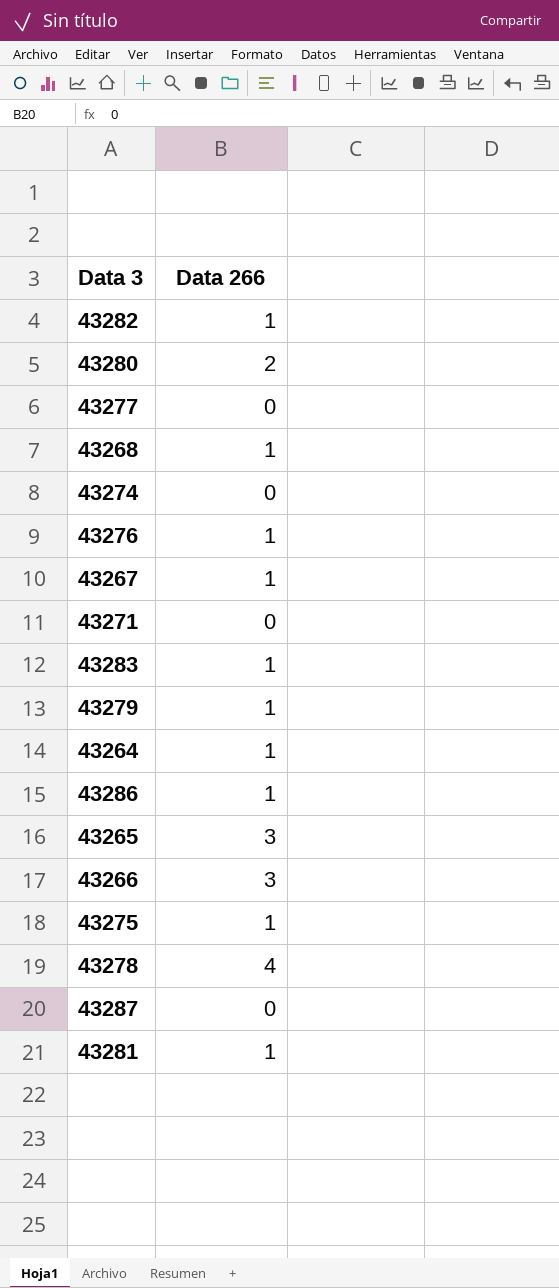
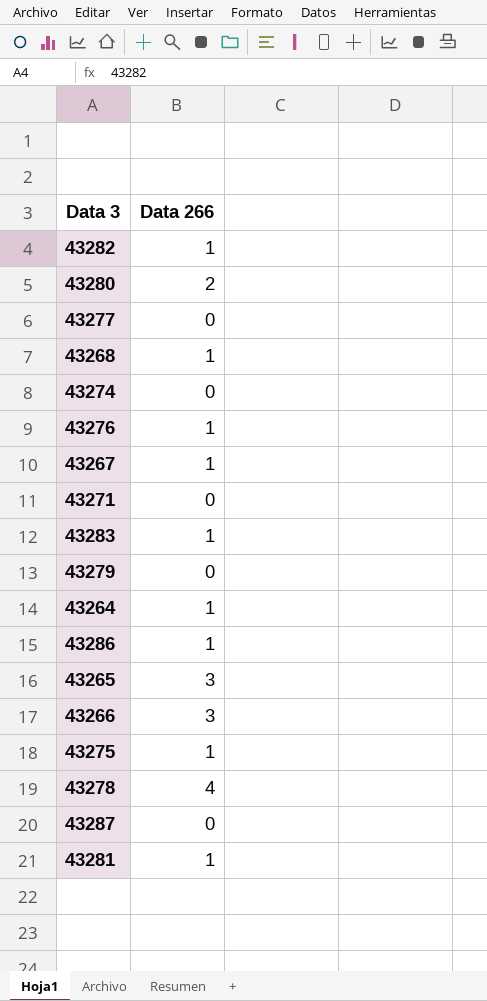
43279 | Data 266: 1 -> 0

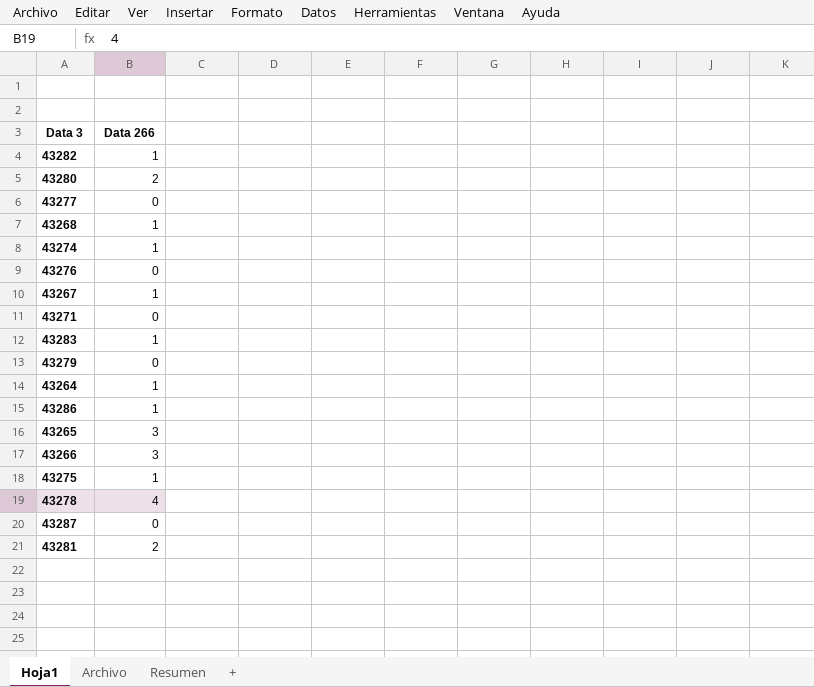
43274 | Data 266: 0 -> 1
43276 | Data 266: 1 -> 0
43281 | Data 266: 1 -> 2

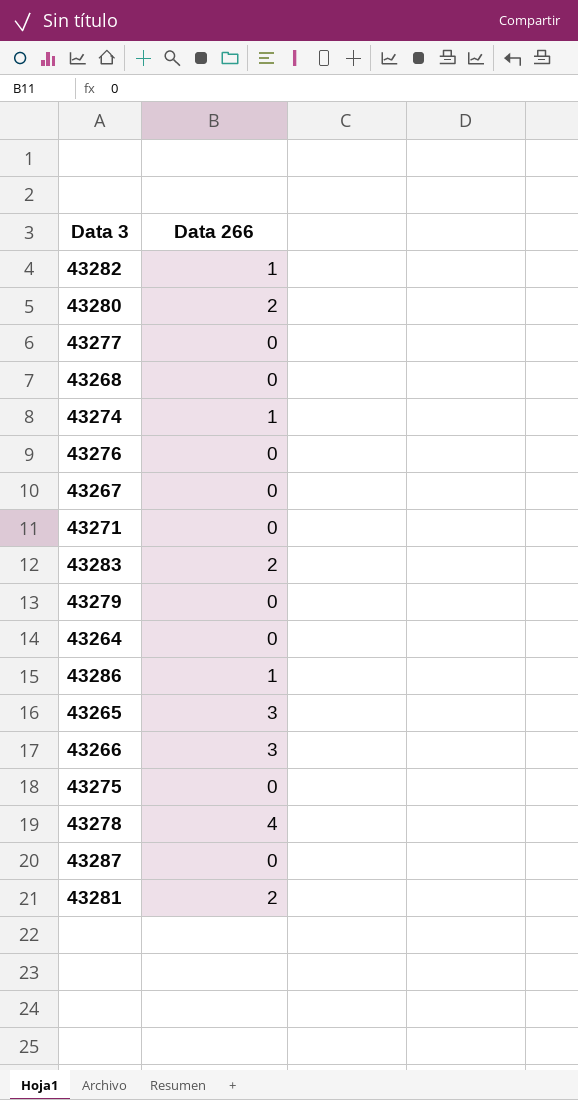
43268 | Data 266: 1 -> 0
43267 | Data 266: 1 -> 0
43283 | Data 266: 1 -> 2
43264 | Data 266: 1 -> 0
43275 | Data 266: 1 -> 0

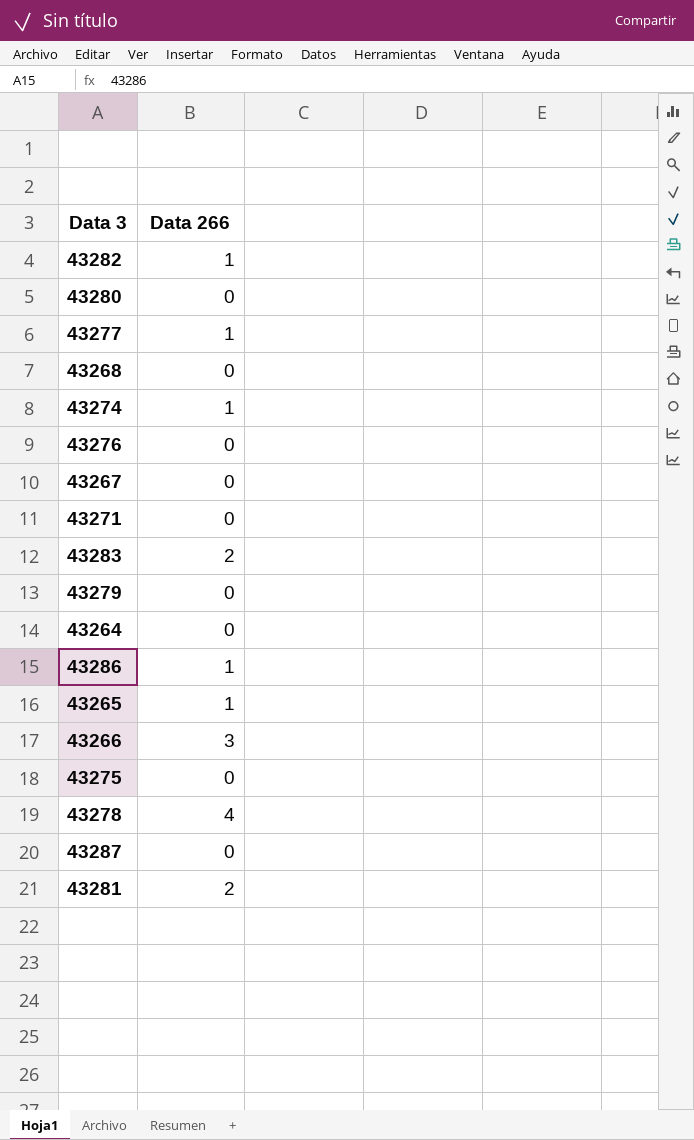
43280 | Data 266: 2 -> 0
43277 | Data 266: 0 -> 1
43265 | Data 266: 3 -> 1

